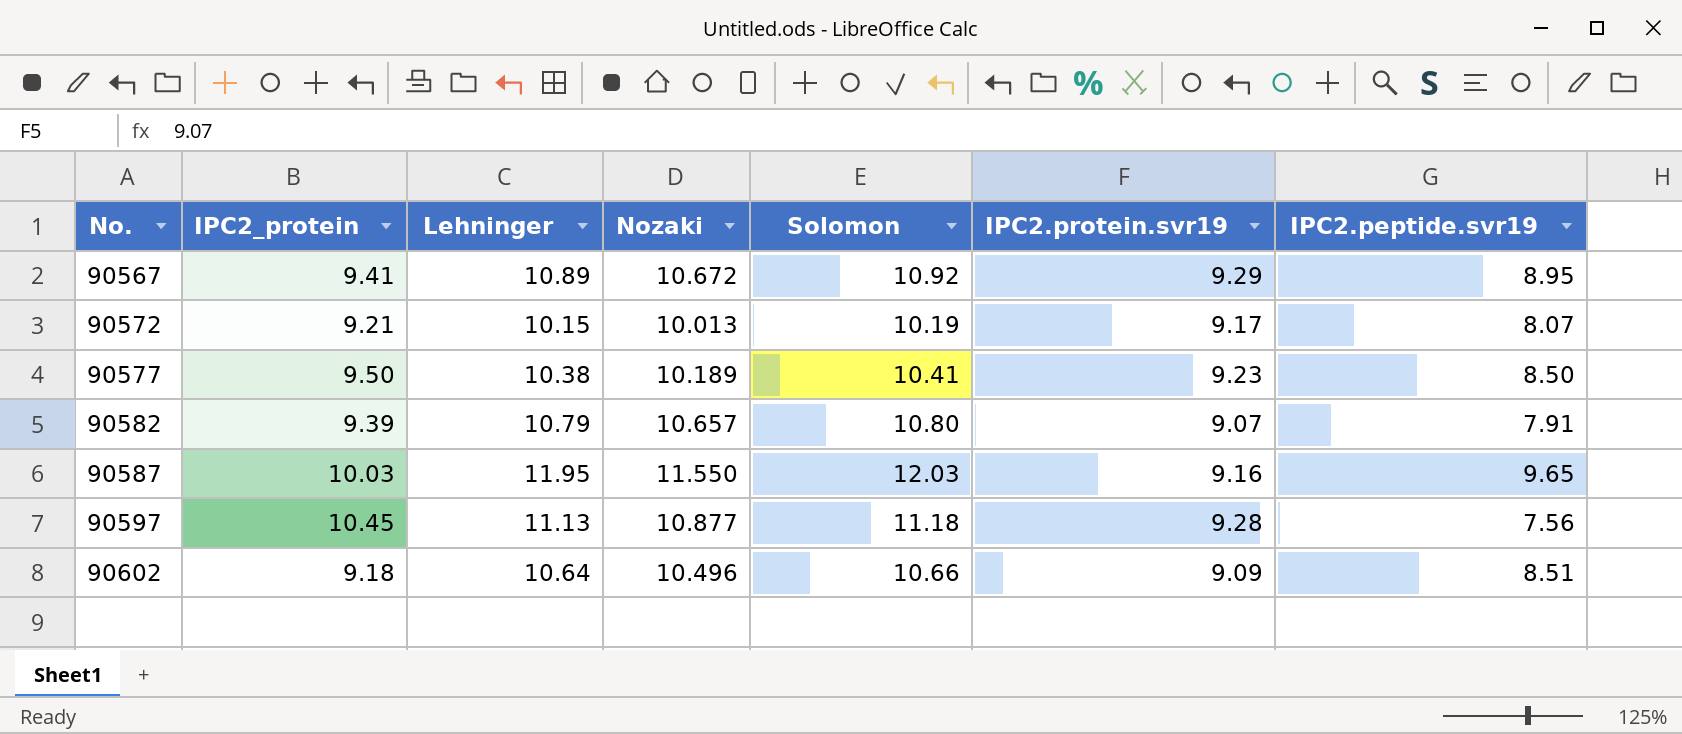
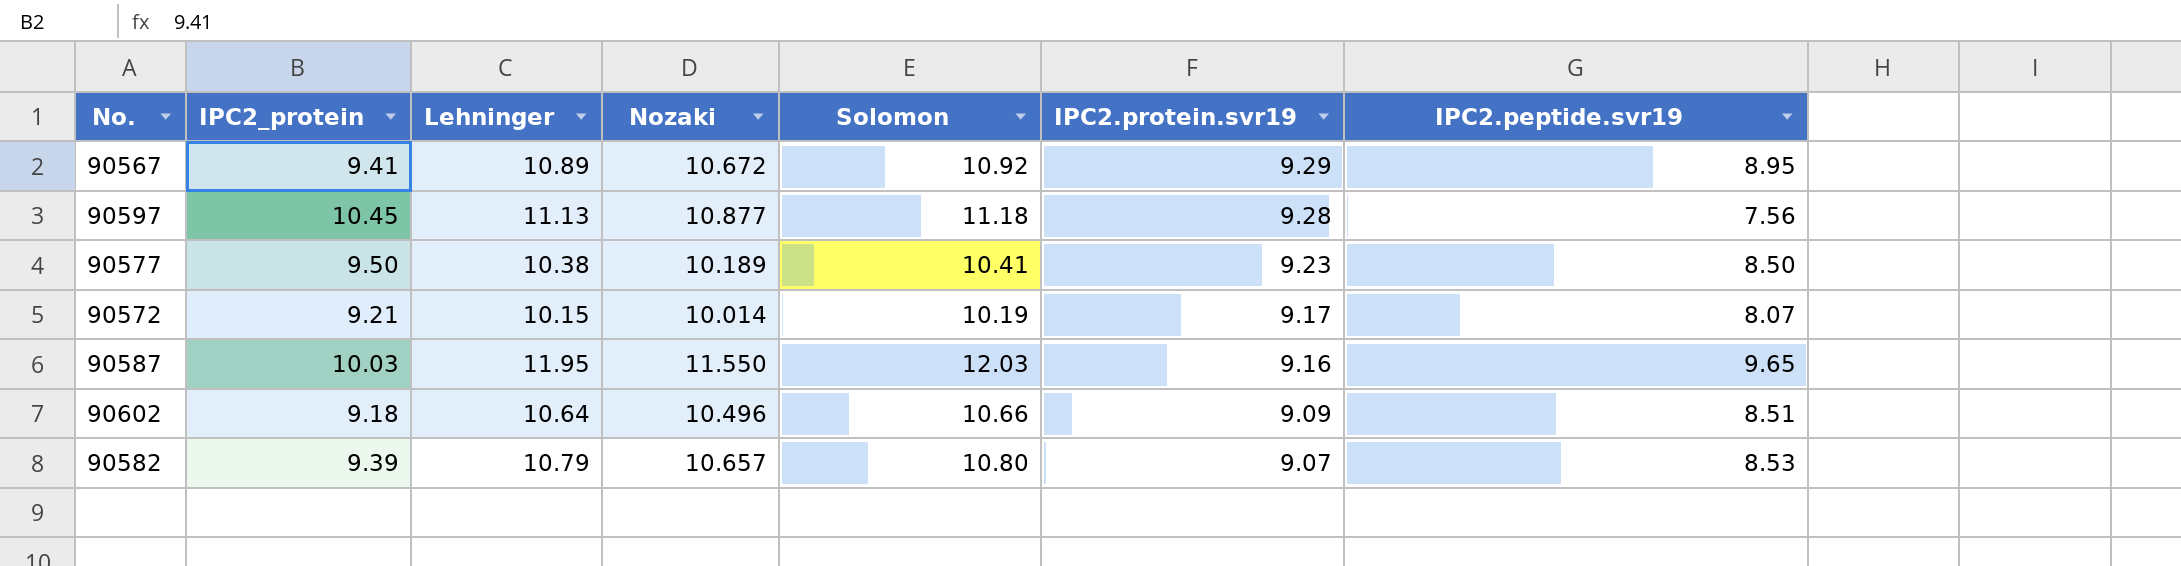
row order: No. ascending -> IPC2.protein.svr19 descending
90572 | Nozaki: 10.013 -> 10.014
90582 | IPC2.peptide.svr19: 7.91 -> 8.53

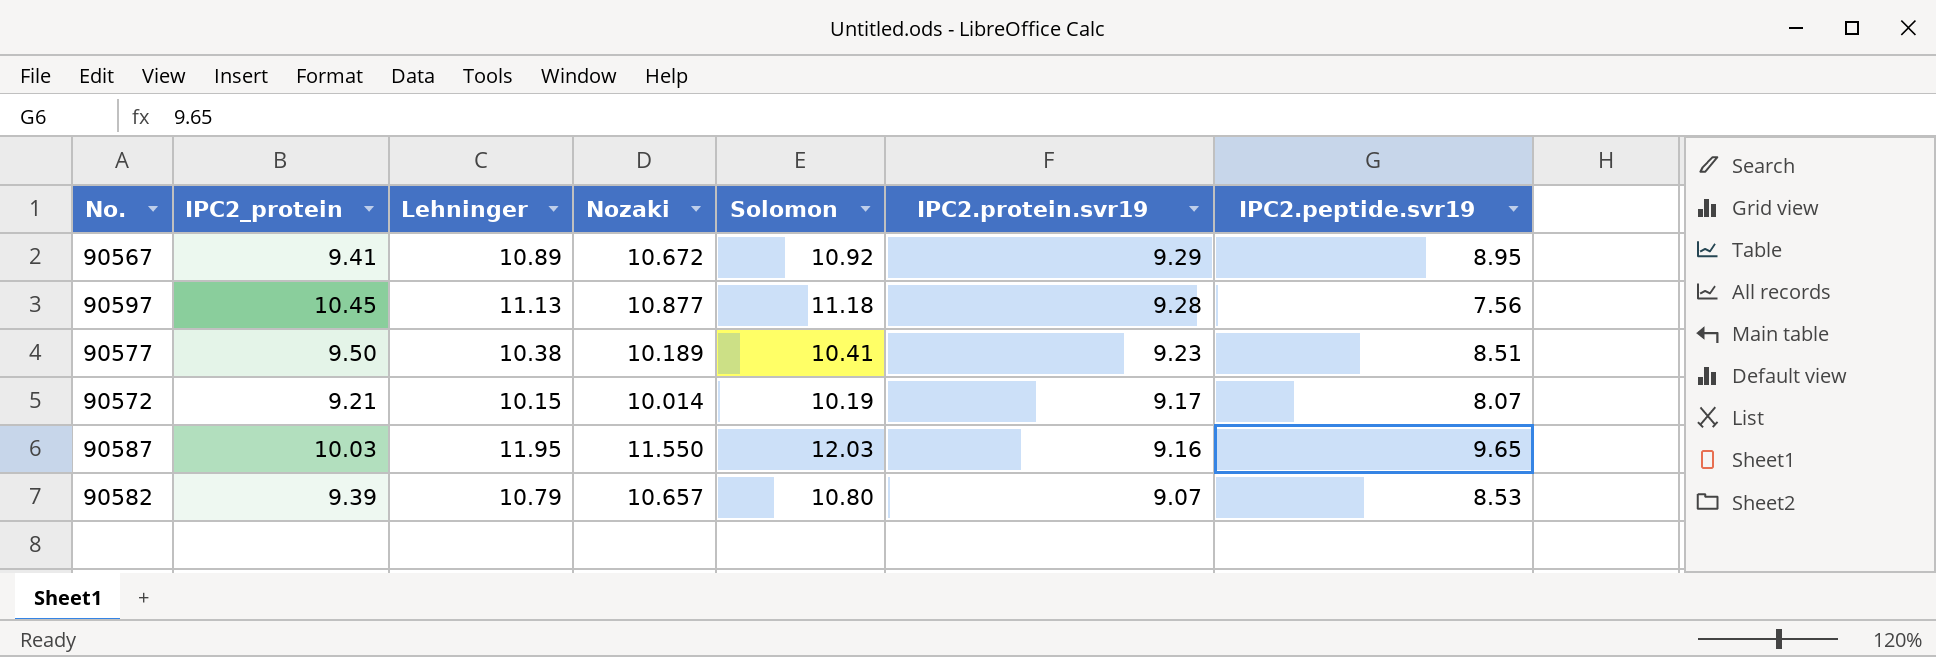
row 90602: 9.18 | 10.64 | 10.496 | 10.66 | 9.09 | 8.51 -> none
90577 | IPC2.peptide.svr19: 8.50 -> 8.51

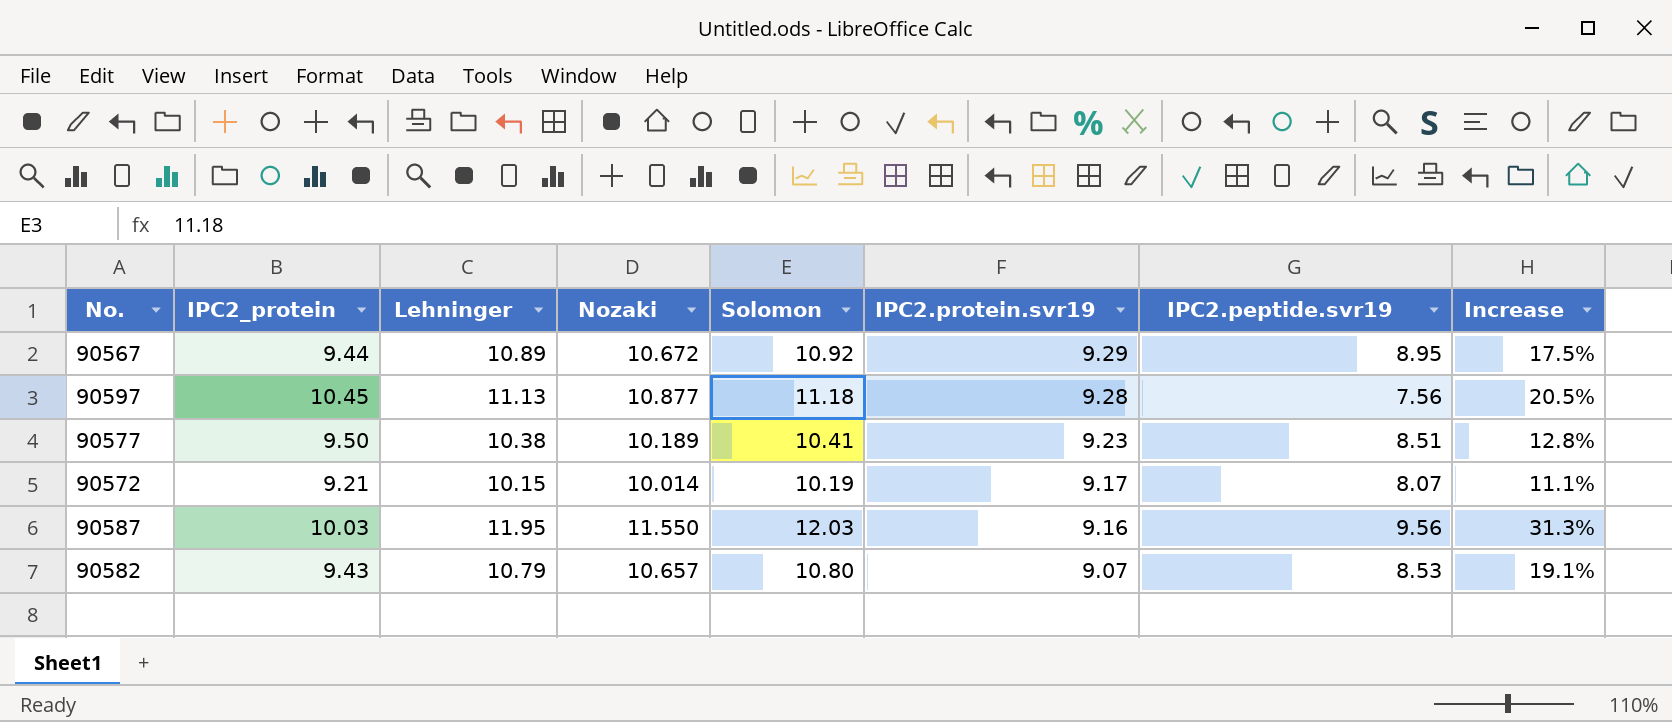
column Increase | formula: none -> ([Solomon] - [IPC2.protein.svr19]) / [IPC2.protein.svr19]
90567 | IPC2_protein: 9.41 -> 9.44
90587 | IPC2.peptide.svr19: 9.65 -> 9.56
90582 | IPC2_protein: 9.39 -> 9.43

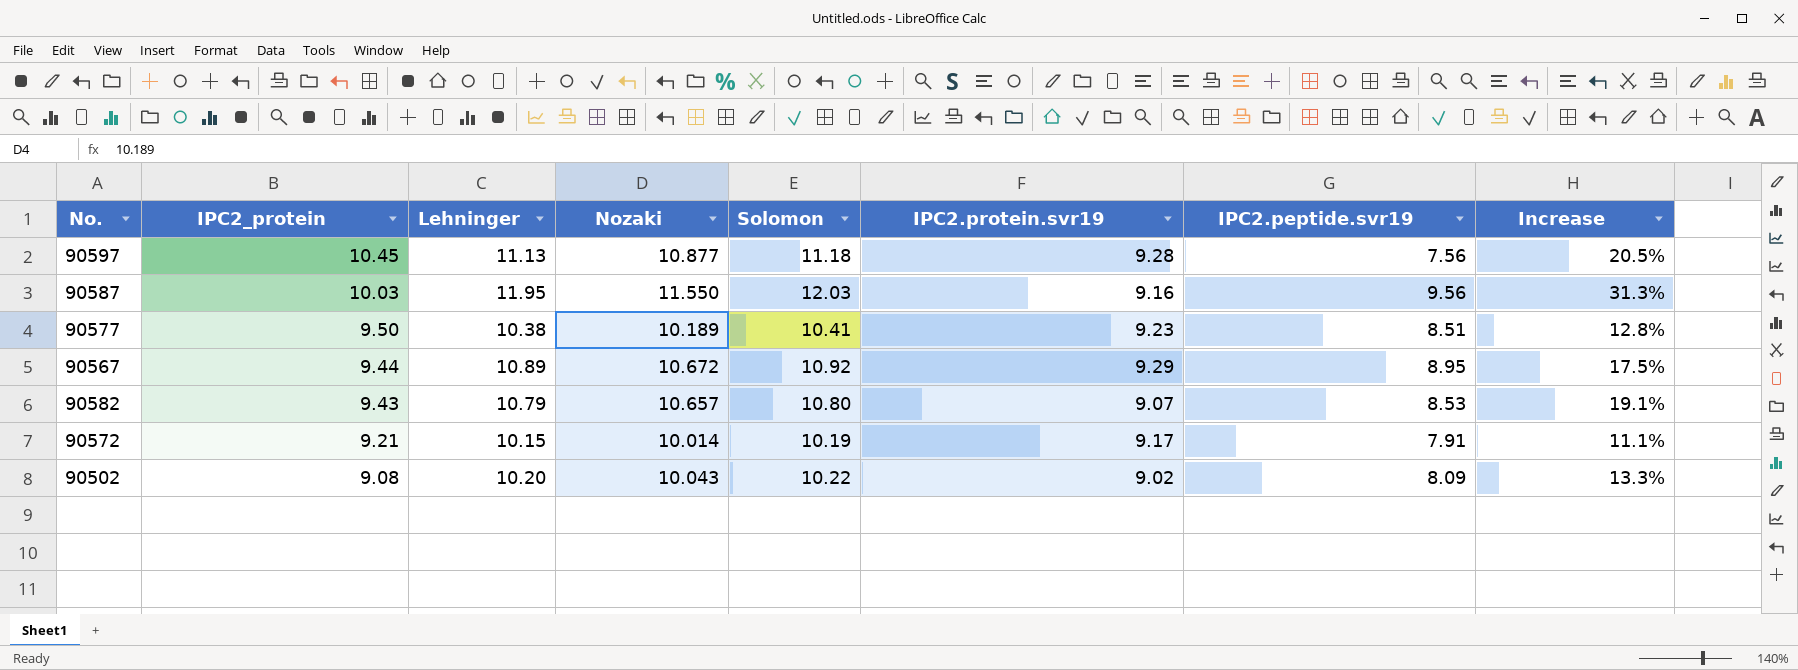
row order: IPC2.protein.svr19 descending -> IPC2_protein descending
90572 | IPC2.peptide.svr19: 8.07 -> 7.91
row 90502: none -> 9.08 | 10.20 | 10.043 | 10.22 | 9.02 | 8.09 | 13.3%

